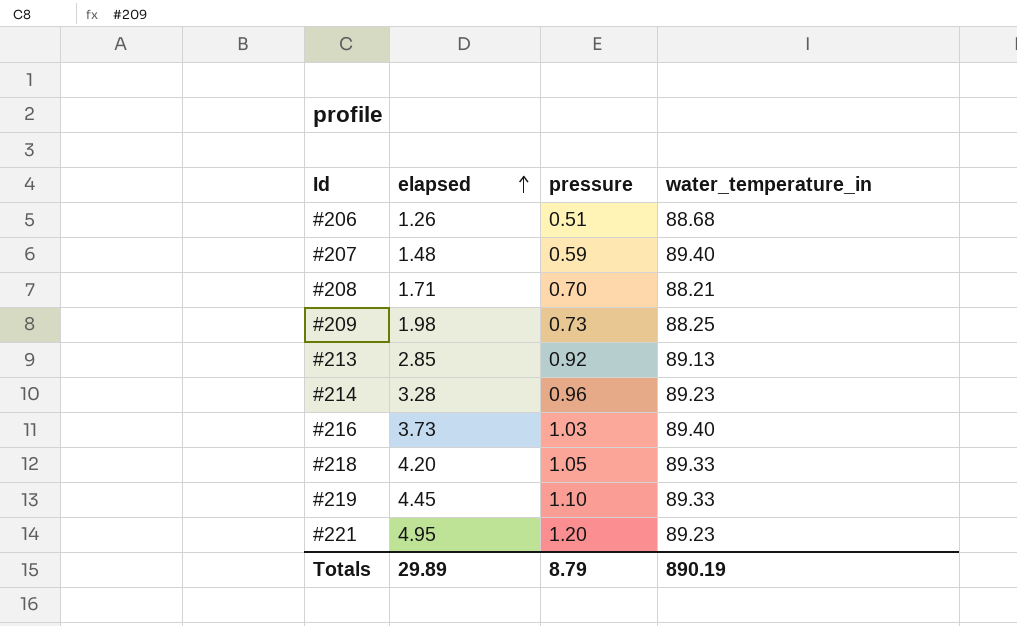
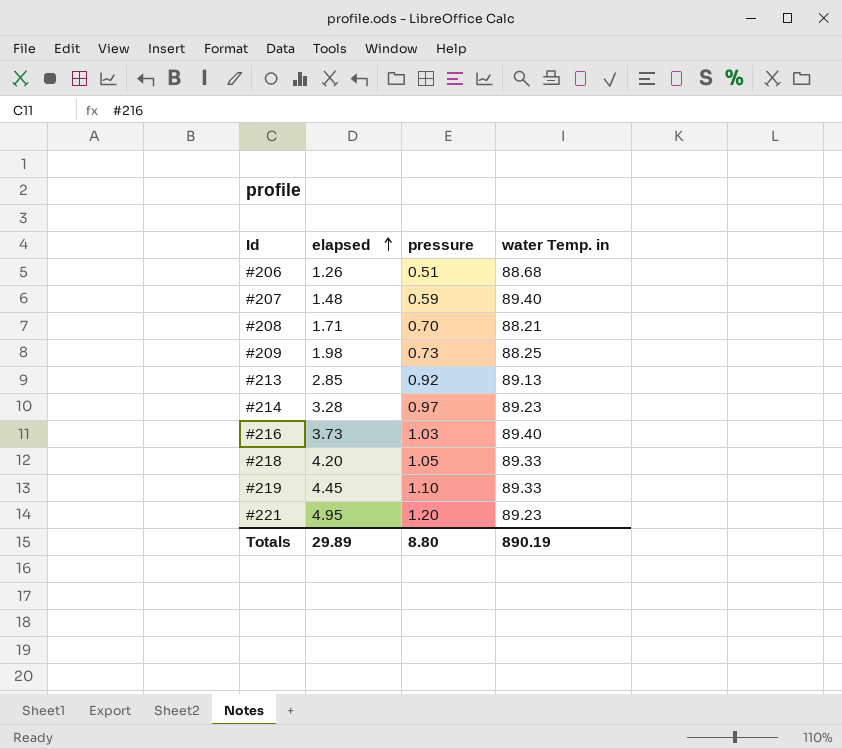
column name: water_temperature_in -> water Temp. in
#214 | pressure: 0.96 -> 0.97
Totals | pressure: 8.79 -> 8.80

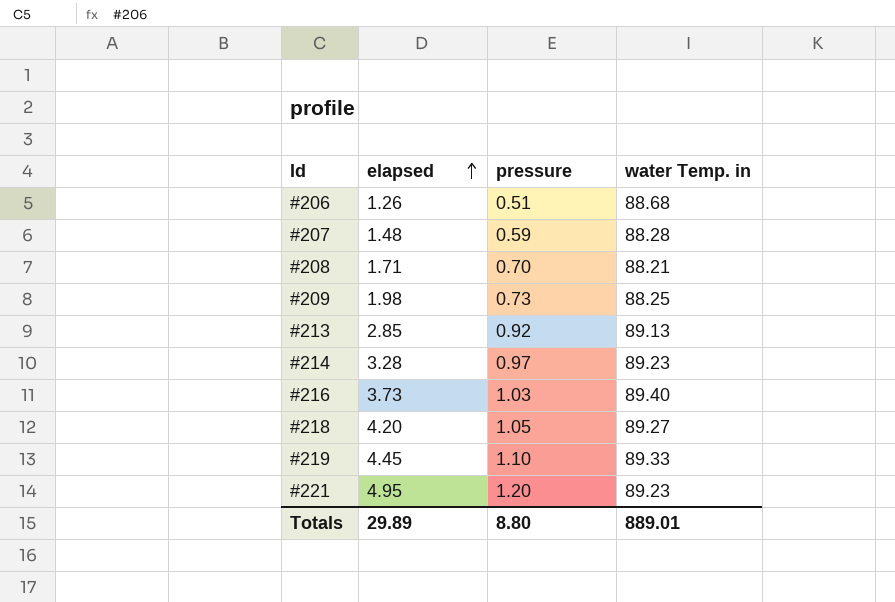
#207 | water Temp. in: 89.40 -> 88.28
#218 | water Temp. in: 89.33 -> 89.27
Totals | water Temp. in: 890.19 -> 889.01

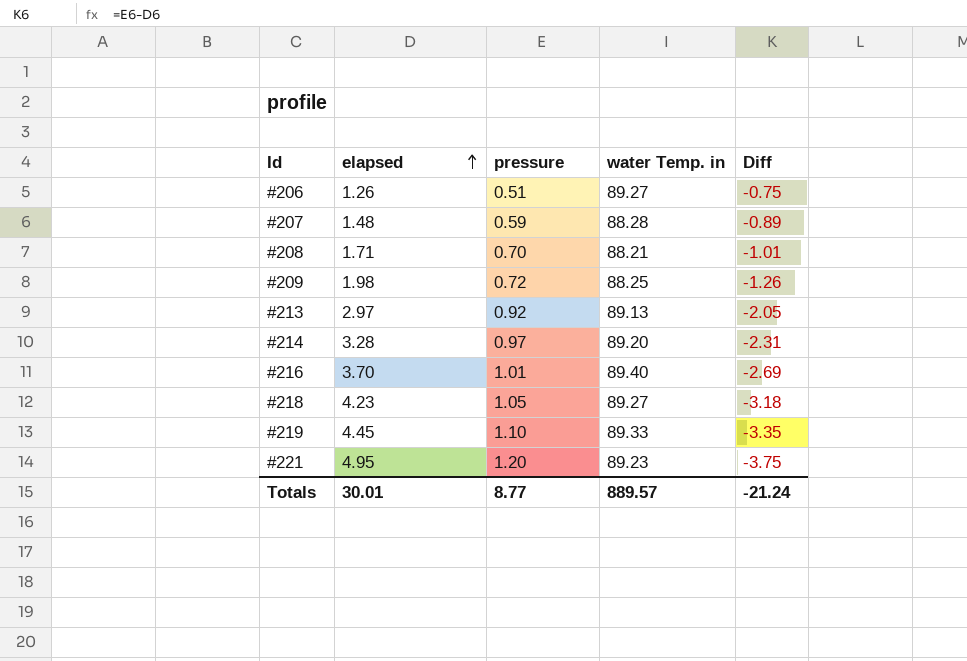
column Diff | formula: none -> [pressure] - [elapsed]
#206 | water Temp. in: 88.68 -> 89.27
#209 | pressure: 0.73 -> 0.72
#213 | elapsed: 2.85 -> 2.97
#214 | water Temp. in: 89.23 -> 89.20
#216 | elapsed: 3.73 -> 3.70
#216 | pressure: 1.03 -> 1.01
#218 | elapsed: 4.20 -> 4.23
Totals | elapsed: 29.89 -> 30.01
Totals | pressure: 8.80 -> 8.77
Totals | water Temp. in: 889.01 -> 889.57

